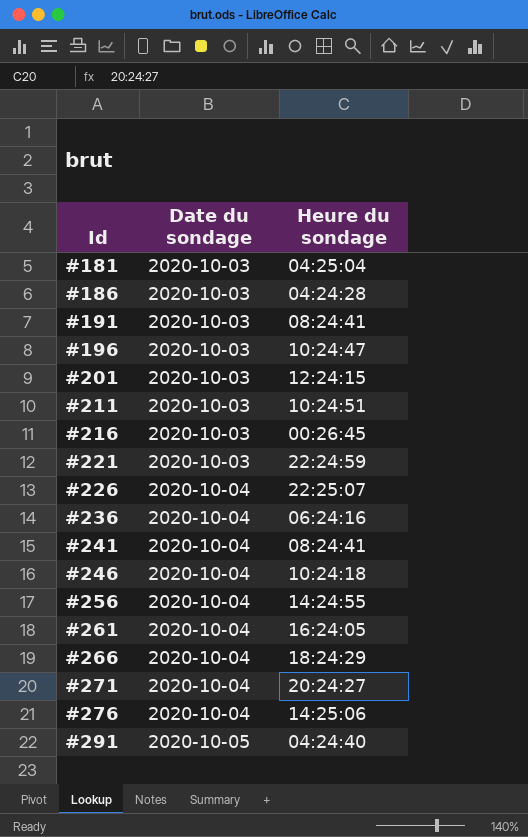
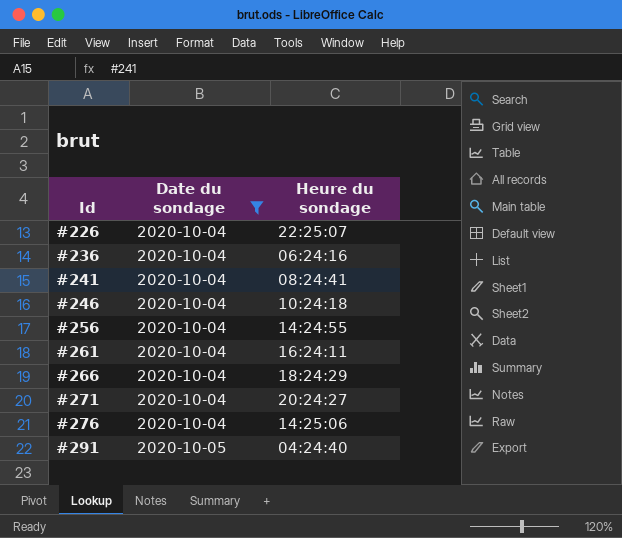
filter: none -> Date du sondage != 2020-10-03
#261 | Heure du sondage: 16:24:05 -> 16:24:11

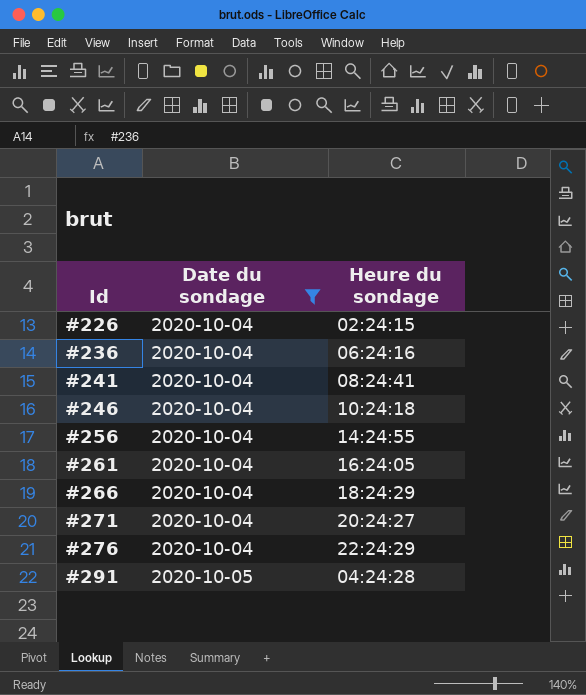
#226 | Heure du sondage: 22:25:07 -> 02:24:15
#261 | Heure du sondage: 16:24:11 -> 16:24:05
#276 | Heure du sondage: 14:25:06 -> 22:24:29
#291 | Heure du sondage: 04:24:40 -> 04:24:28

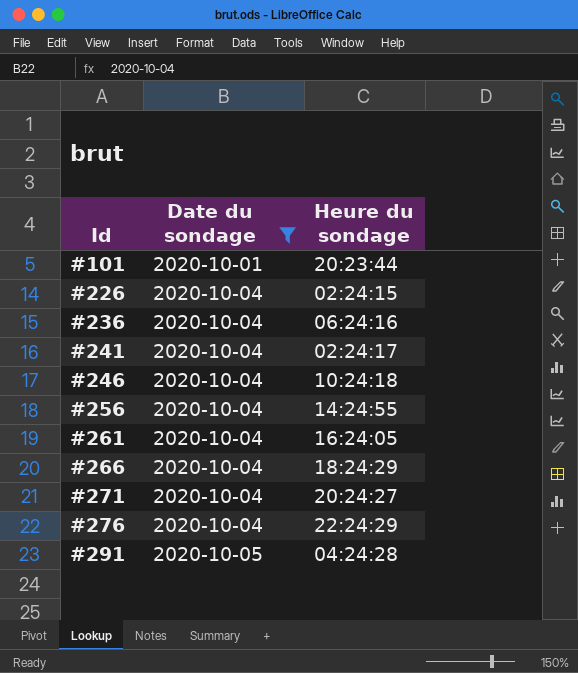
row #101: none -> 2020-10-01 | 20:23:44
#241 | Heure du sondage: 08:24:41 -> 02:24:17

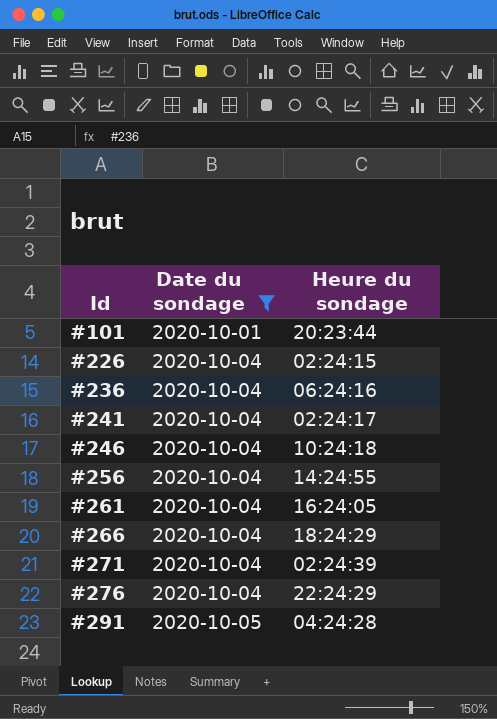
#271 | Heure du sondage: 20:24:27 -> 02:24:39

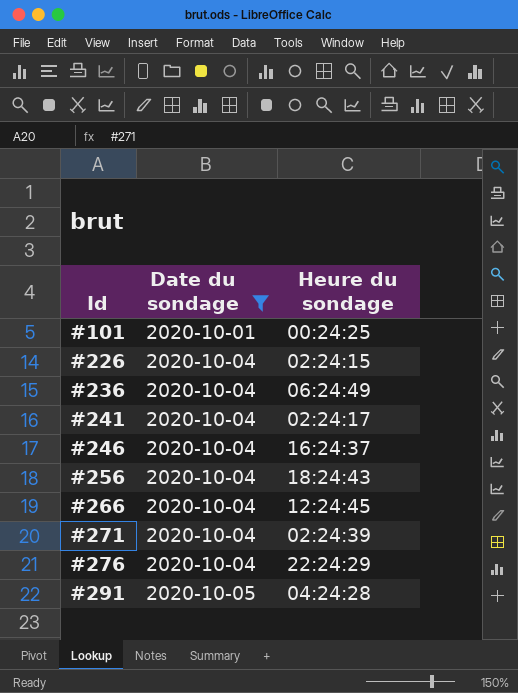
row #261: 2020-10-04 | 16:24:05 -> none
#101 | Heure du sondage: 20:23:44 -> 00:24:25
#236 | Heure du sondage: 06:24:16 -> 06:24:49
#246 | Heure du sondage: 10:24:18 -> 16:24:37
#256 | Heure du sondage: 14:24:55 -> 18:24:43
#266 | Heure du sondage: 18:24:29 -> 12:24:45

